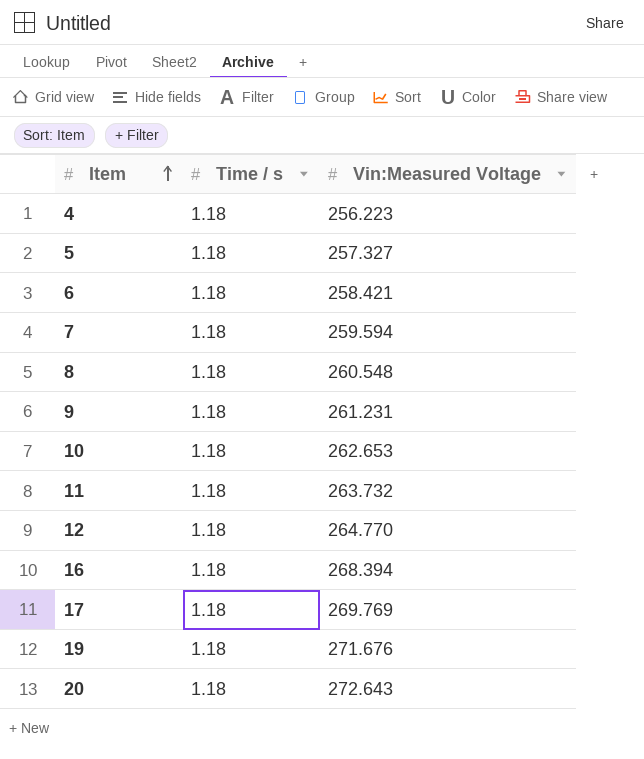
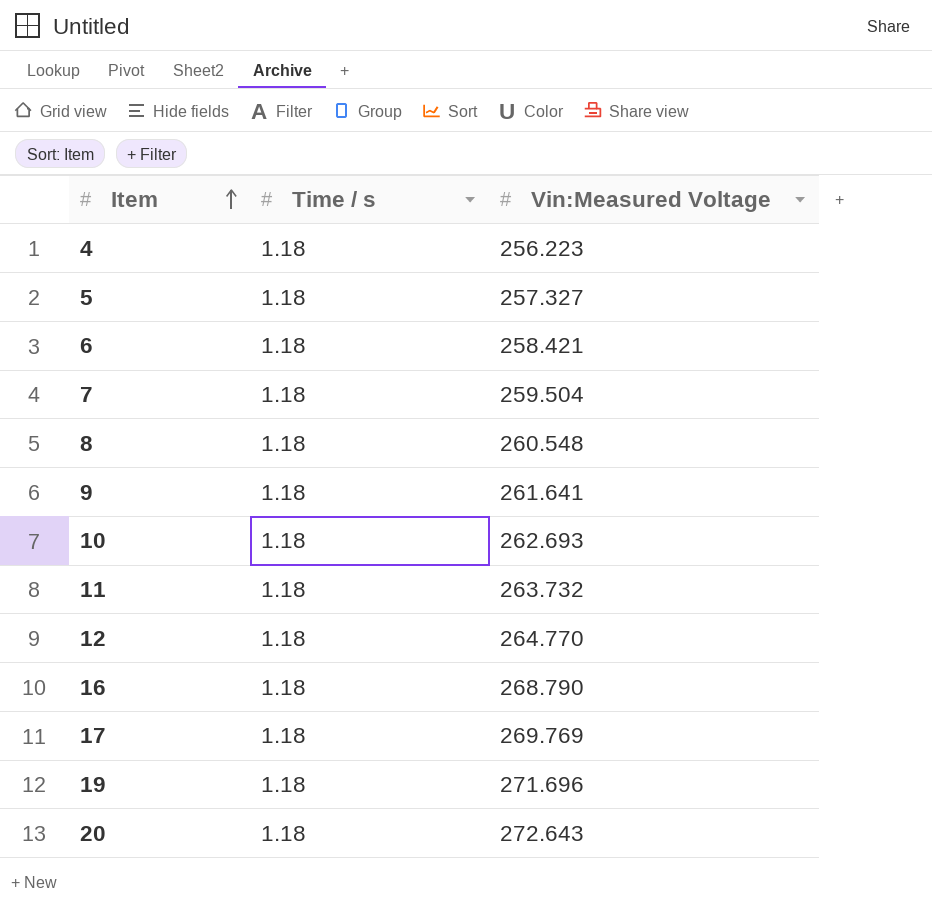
7 | Vin:Measured Voltage: 259.594 -> 259.504
9 | Vin:Measured Voltage: 261.231 -> 261.641
10 | Vin:Measured Voltage: 262.653 -> 262.693
16 | Vin:Measured Voltage: 268.394 -> 268.790
19 | Vin:Measured Voltage: 271.676 -> 271.696

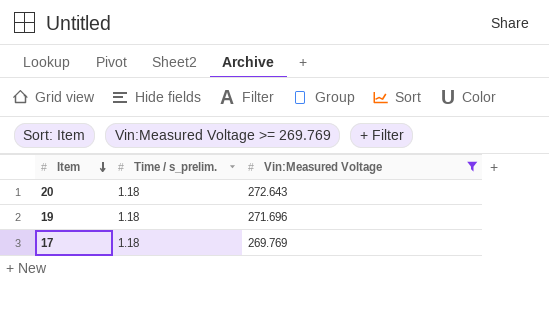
filter: none -> Vin:Measured Voltage >= 269.769
row order: Item ascending -> Item descending
column name: Time / s -> Time / s_prelim.

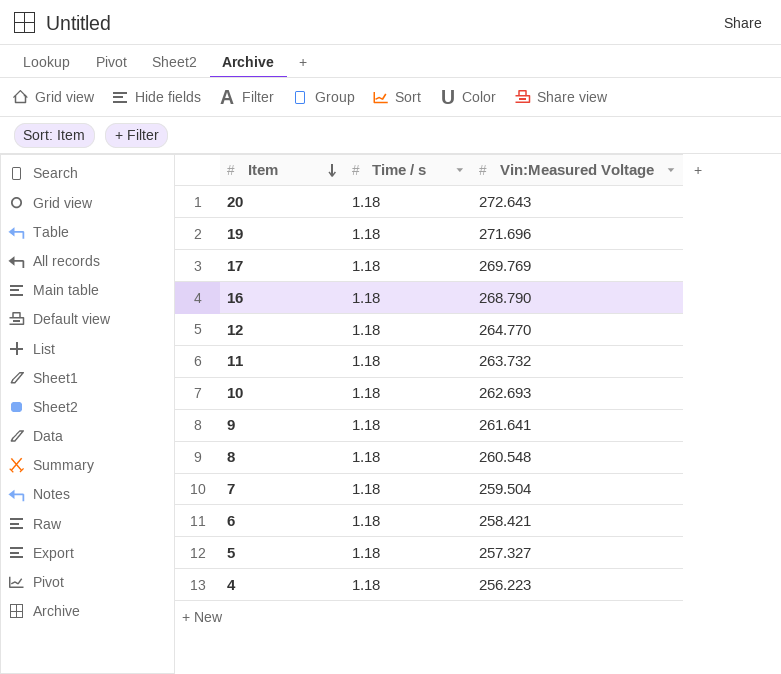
filter: Vin:Measured Voltage >= 269.769 -> none
column name: Time / s_prelim. -> Time / s

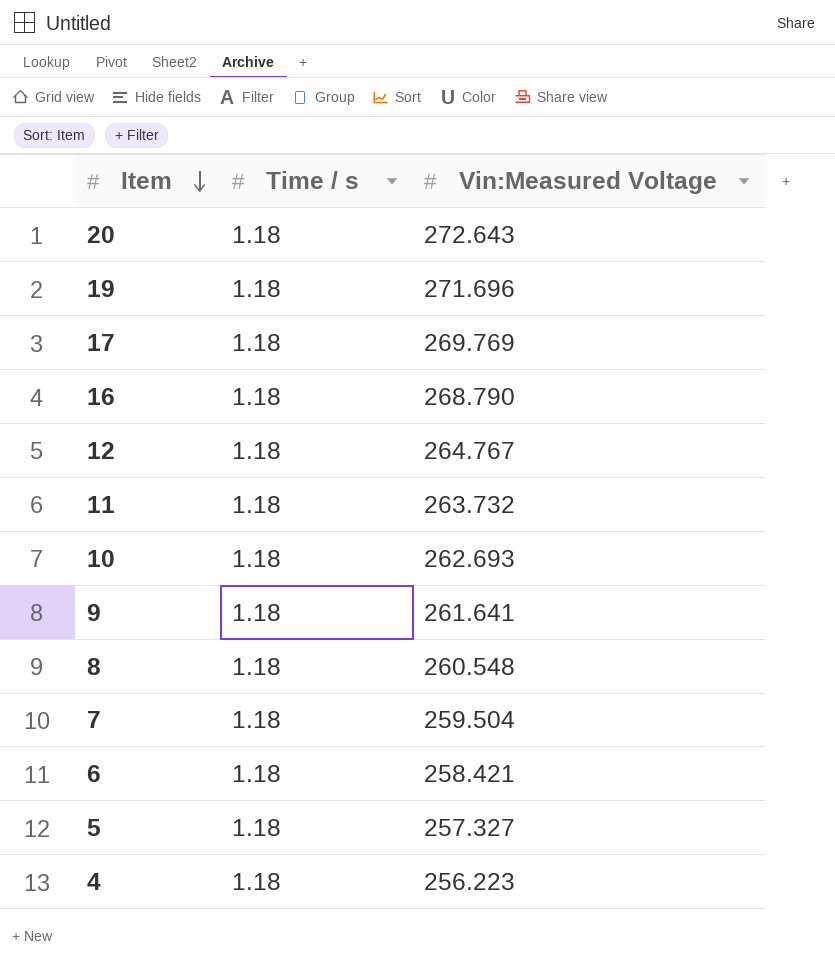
12 | Vin:Measured Voltage: 264.770 -> 264.767

